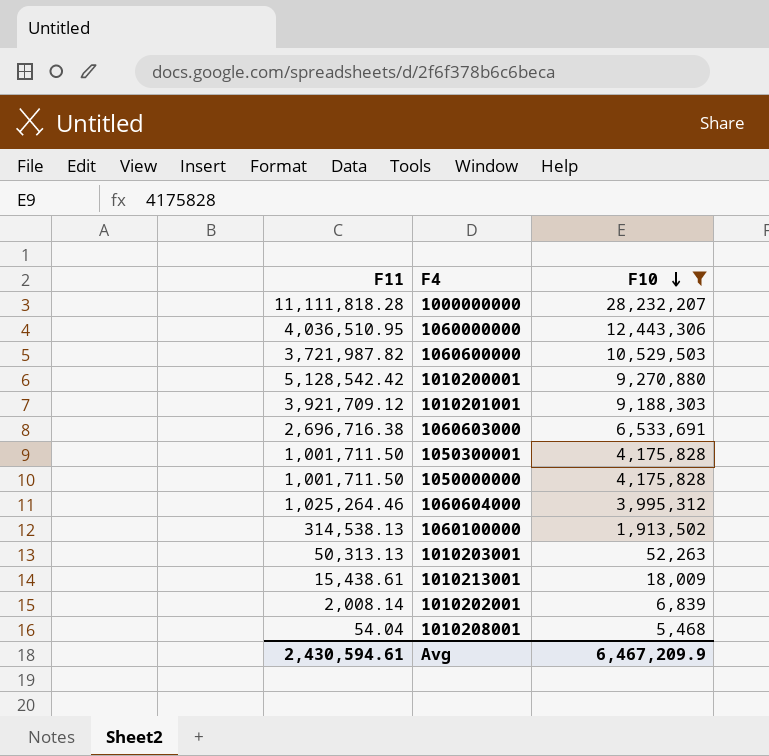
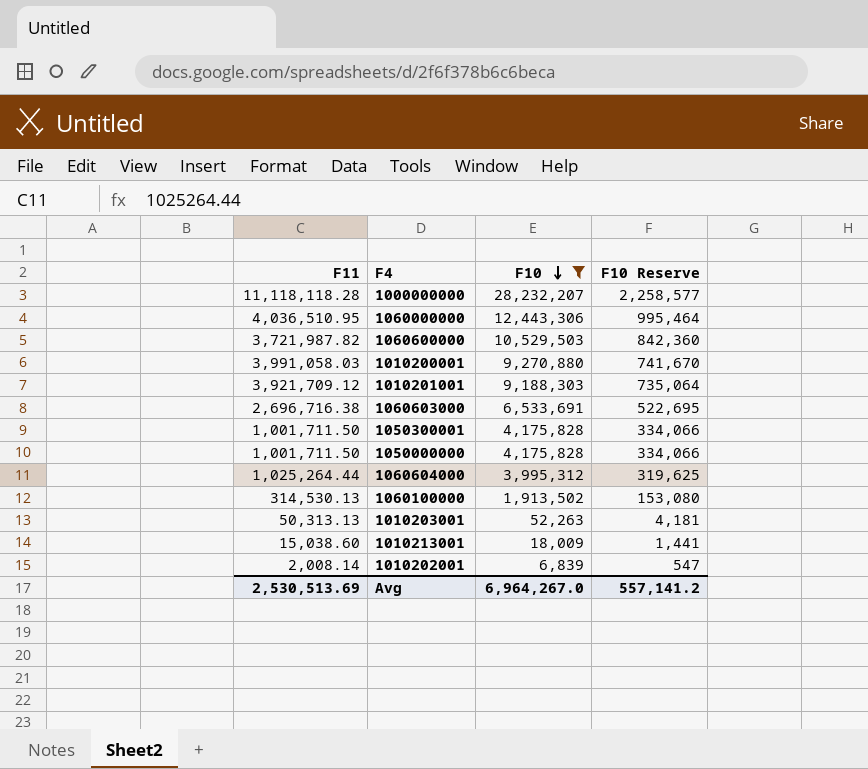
column F10 Reserve | formula: none -> [F10] * 0.08
row 1010208001: 54.04 | 5,468 -> none
1000000000 | F11: 11,111,818.28 -> 11,118,118.28
1010200001 | F11: 5,128,542.42 -> 3,991,058.03
1060604000 | F11: 1,025,264.46 -> 1,025,264.44
1060100000 | F11: 314,538.13 -> 314,530.13
1010213001 | F11: 15,438.61 -> 15,038.60
Avg | F11: 2,430,594.61 -> 2,530,513.69
Avg | F10: 6,467,209.9 -> 6,964,267.0

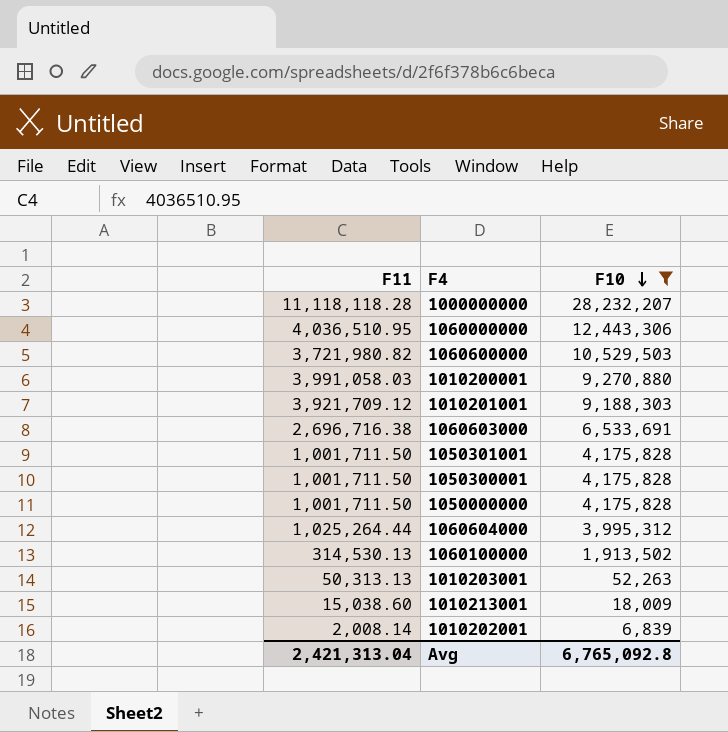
column F10 Reserve | formula: [F10] * 0.08 -> none
1060600000 | F11: 3,721,987.82 -> 3,721,980.82
row 1050301001: none -> 1,001,711.50 | 4,175,828
Avg | F11: 2,530,513.69 -> 2,421,313.04
Avg | F10: 6,964,267.0 -> 6,765,092.8

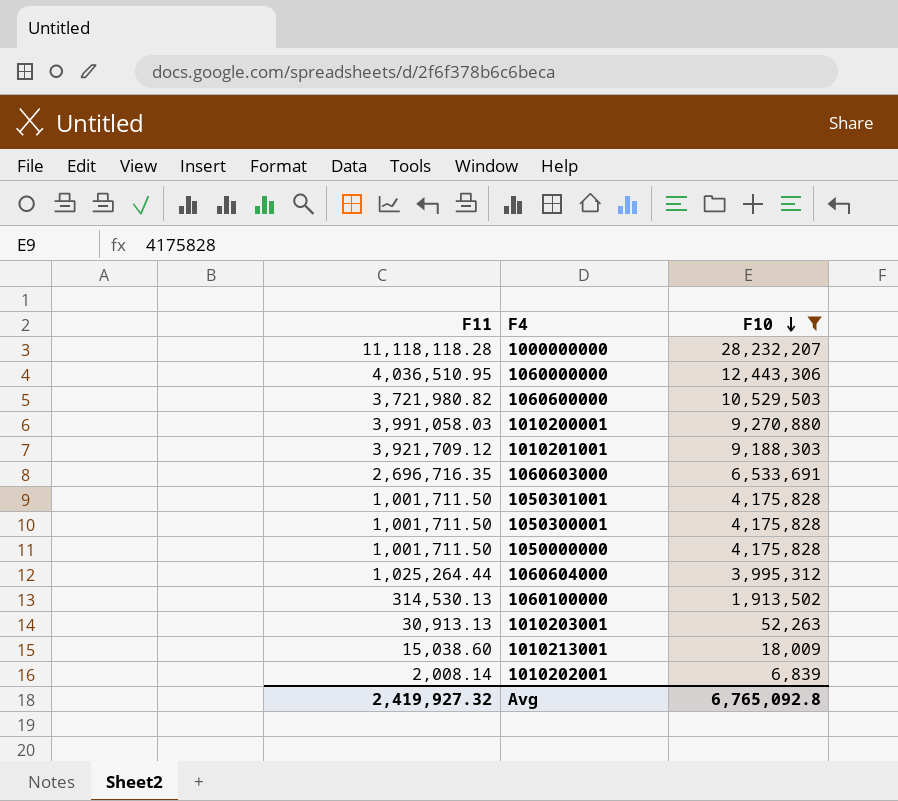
1060603000 | F11: 2,696,716.38 -> 2,696,716.35
1010203001 | F11: 50,313.13 -> 30,913.13
Avg | F11: 2,421,313.04 -> 2,419,927.32

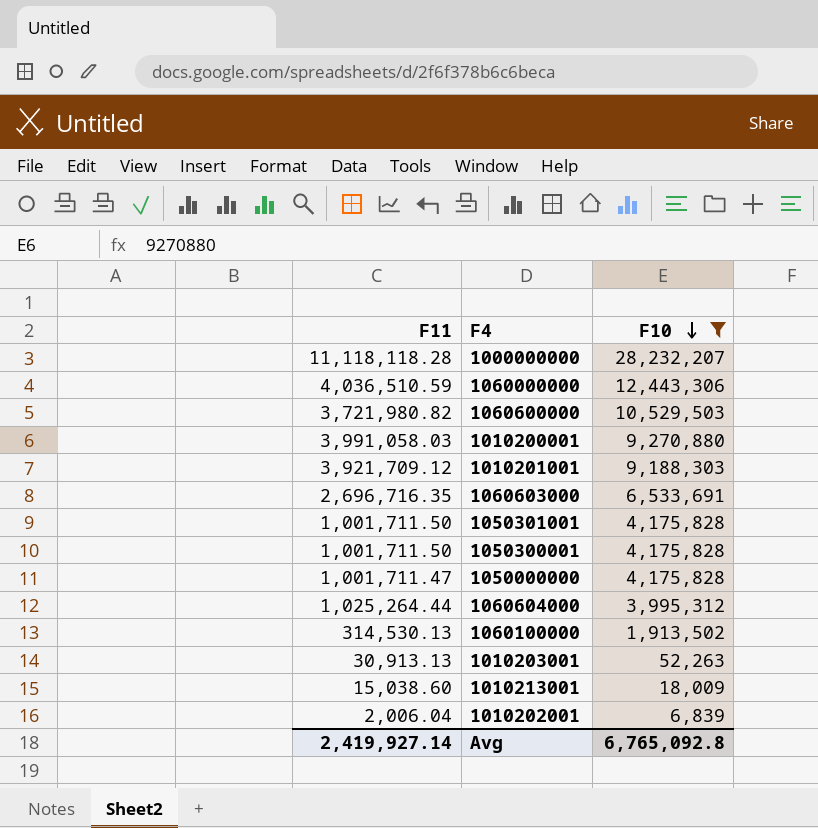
1060000000 | F11: 4,036,510.95 -> 4,036,510.59
1050000000 | F11: 1,001,711.50 -> 1,001,711.47
1010202001 | F11: 2,008.14 -> 2,006.04
Avg | F11: 2,419,927.32 -> 2,419,927.14

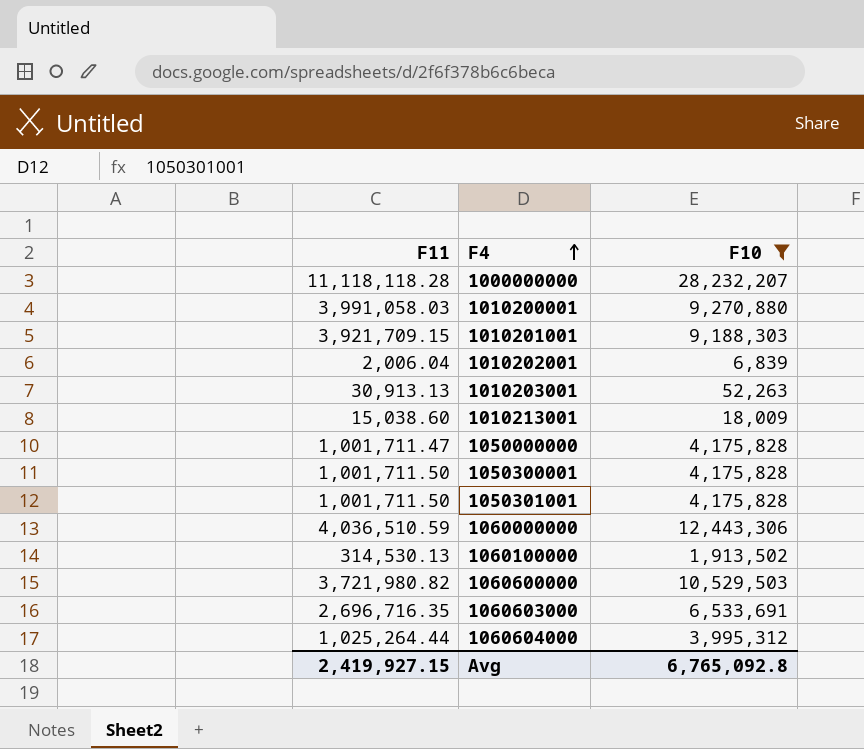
row order: F10 descending -> F4 ascending
1010201001 | F11: 3,921,709.12 -> 3,921,709.15
Avg | F11: 2,419,927.14 -> 2,419,927.15

